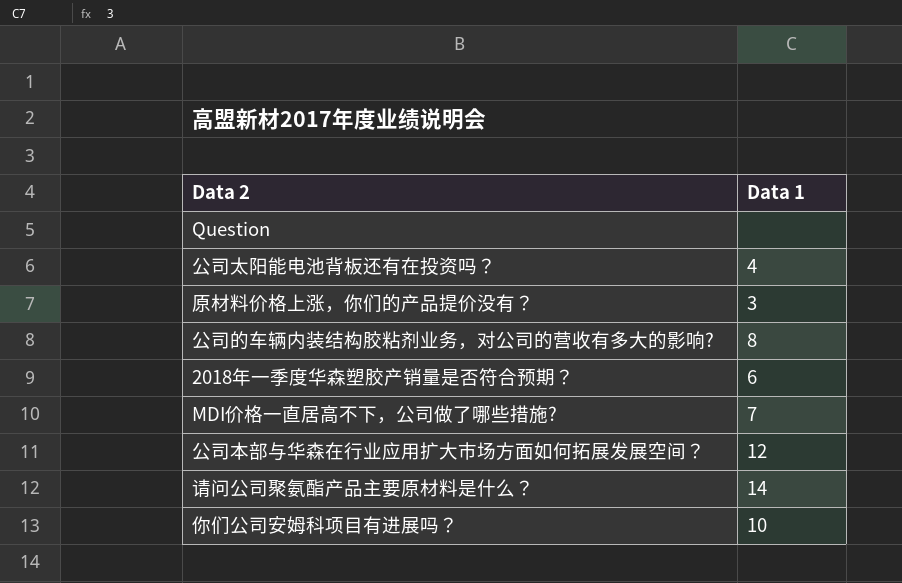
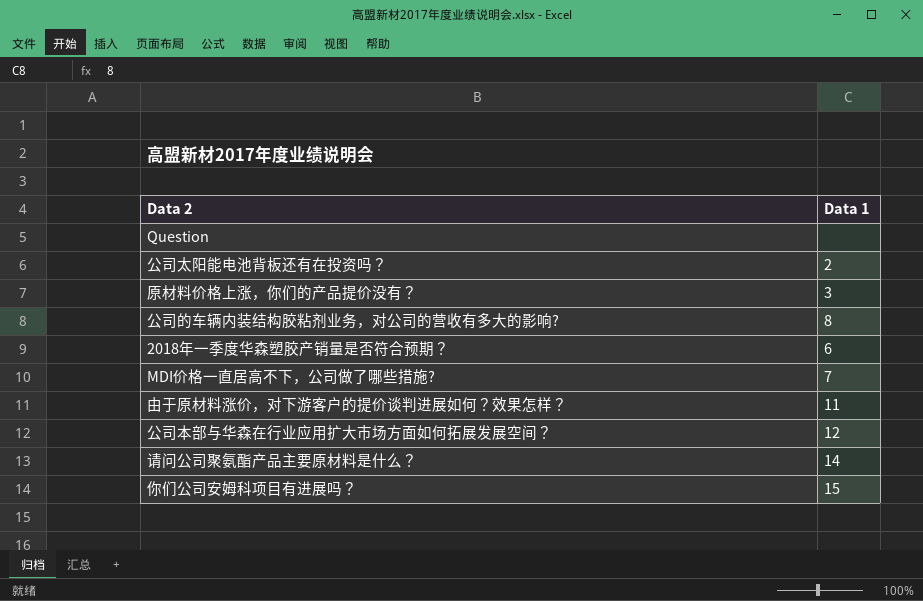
公司太阳能电池背板还有在投资吗？ | Data 1: 4 -> 2
row 由于原材料涨价，对下游客户的提价谈判进展如何？效果怎样？: none -> 11
你们公司安姆科项目有进展吗？ | Data 1: 10 -> 15

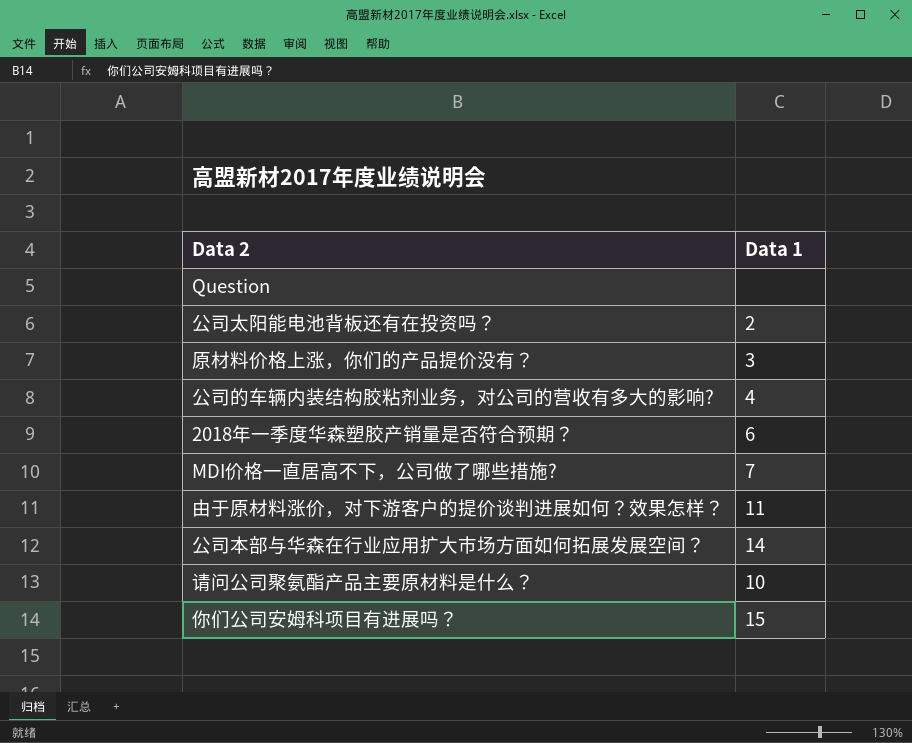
公司的车辆内装结构胶粘剂业务，对公司的营收有多大的影响? | Data 1: 8 -> 4
公司本部与华森在行业应用扩大市场方面如何拓展发展空间？ | Data 1: 12 -> 14
请问公司聚氨酯产品主要原材料是什么？ | Data 1: 14 -> 10

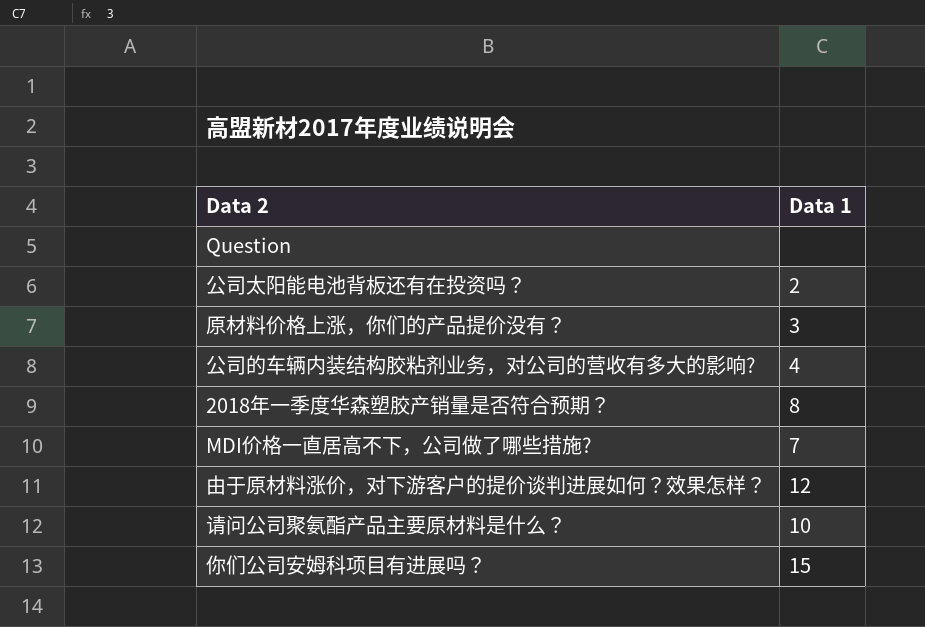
row 公司本部与华森在行业应用扩大市场方面如何拓展发展空间？: 14 -> none
2018年一季度华森塑胶产销量是否符合预期？ | Data 1: 6 -> 8
由于原材料涨价，对下游客户的提价谈判进展如何？效果怎样？ | Data 1: 11 -> 12

